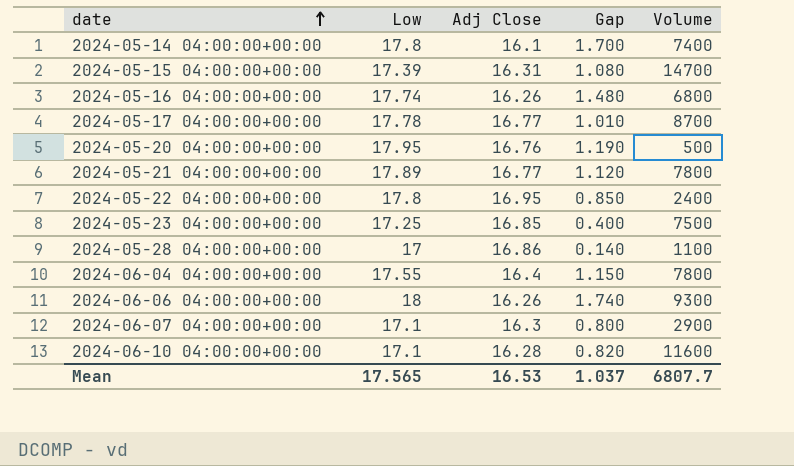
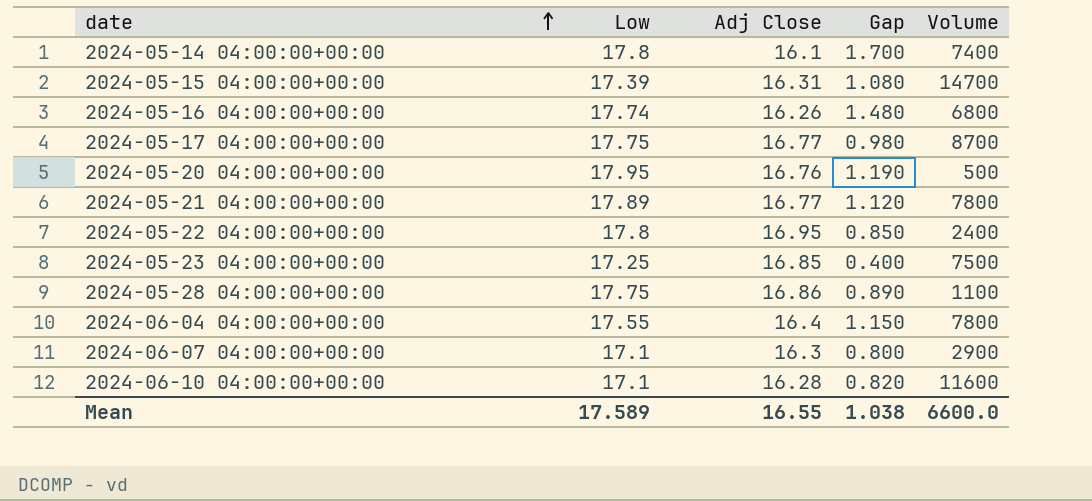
row 2024-06-06 04:00:00+00:00: 18 | 16.26 | 1.740 | 9300 -> none
2024-05-17 04:00:00+00:00 | Low: 17.78 -> 17.75
2024-05-17 04:00:00+00:00 | Gap: 1.010 -> 0.980
2024-05-28 04:00:00+00:00 | Low: 17 -> 17.75
2024-05-28 04:00:00+00:00 | Gap: 0.140 -> 0.890
Mean | Low: 17.565 -> 17.589
Mean | Adj Close: 16.53 -> 16.55
Mean | Gap: 1.037 -> 1.038
Mean | Volume: 6807.7 -> 6600.0

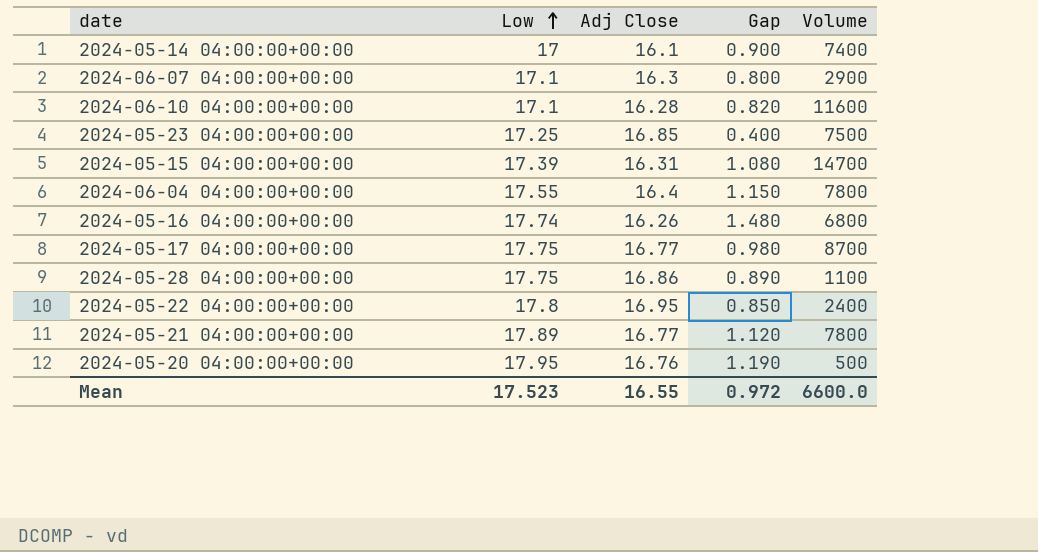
row order: date ascending -> Low ascending
2024-05-14 04:00:00+00:00 | Low: 17.8 -> 17
2024-05-14 04:00:00+00:00 | Gap: 1.700 -> 0.900
Mean | Low: 17.589 -> 17.523
Mean | Gap: 1.038 -> 0.972

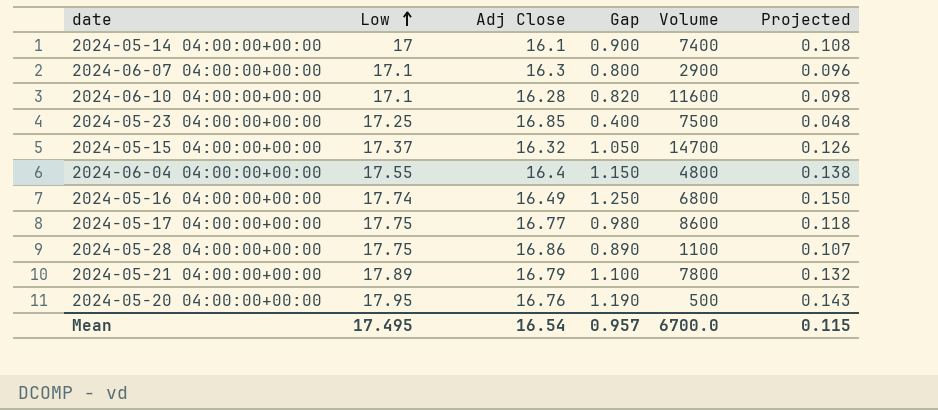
column Projected | formula: none -> [Gap] * 0.12
row 2024-05-22 04:00:00+00:00: 17.8 | 16.95 | 0.850 | 2400 -> none
2024-05-15 04:00:00+00:00 | Low: 17.39 -> 17.37
2024-05-15 04:00:00+00:00 | Adj Close: 16.31 -> 16.32
2024-05-15 04:00:00+00:00 | Gap: 1.080 -> 1.050
2024-06-04 04:00:00+00:00 | Volume: 7800 -> 4800
2024-05-16 04:00:00+00:00 | Adj Close: 16.26 -> 16.49
2024-05-16 04:00:00+00:00 | Gap: 1.480 -> 1.250
2024-05-17 04:00:00+00:00 | Volume: 8700 -> 8600
2024-05-21 04:00:00+00:00 | Adj Close: 16.77 -> 16.79
2024-05-21 04:00:00+00:00 | Gap: 1.120 -> 1.100
Mean | Low: 17.523 -> 17.495
Mean | Adj Close: 16.55 -> 16.54
Mean | Gap: 0.972 -> 0.957
Mean | Volume: 6600.0 -> 6700.0

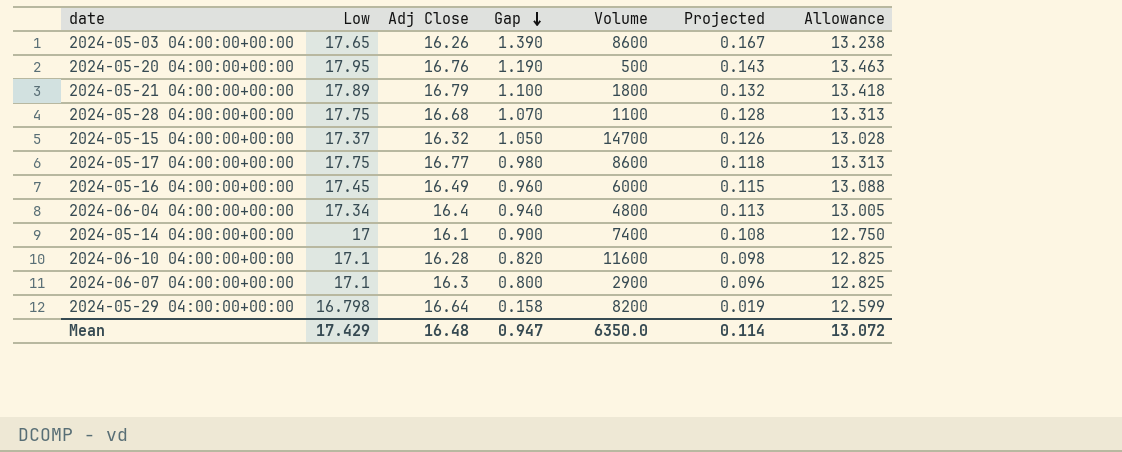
row order: Low ascending -> Gap descending
column Allowance | formula: none -> [Low] * 0.75
row 2024-05-23 04:00:00+00:00: 17.25 | 16.85 | 0.400 | 7500 | 0.048 -> none
row 2024-05-03 04:00:00+00:00: none -> 17.65 | 16.26 | 1.390 | 8600 | 0.167 | 13.238
2024-05-21 04:00:00+00:00 | Volume: 7800 -> 1800
2024-05-28 04:00:00+00:00 | Adj Close: 16.86 -> 16.68
2024-05-28 04:00:00+00:00 | Gap: 0.890 -> 1.070
2024-05-28 04:00:00+00:00 | Projected: 0.107 -> 0.128
2024-05-16 04:00:00+00:00 | Low: 17.74 -> 17.45
2024-05-16 04:00:00+00:00 | Gap: 1.250 -> 0.960
2024-05-16 04:00:00+00:00 | Volume: 6800 -> 6000
2024-05-16 04:00:00+00:00 | Projected: 0.150 -> 0.115
2024-06-04 04:00:00+00:00 | Low: 17.55 -> 17.34
2024-06-04 04:00:00+00:00 | Gap: 1.150 -> 0.940
2024-06-04 04:00:00+00:00 | Projected: 0.138 -> 0.113
row 2024-05-29 04:00:00+00:00: none -> 16.798 | 16.64 | 0.158 | 8200 | 0.019 | 12.599
Mean | Low: 17.495 -> 17.429
Mean | Adj Close: 16.54 -> 16.48
Mean | Gap: 0.957 -> 0.947
Mean | Volume: 6700.0 -> 6350.0
Mean | Projected: 0.115 -> 0.114

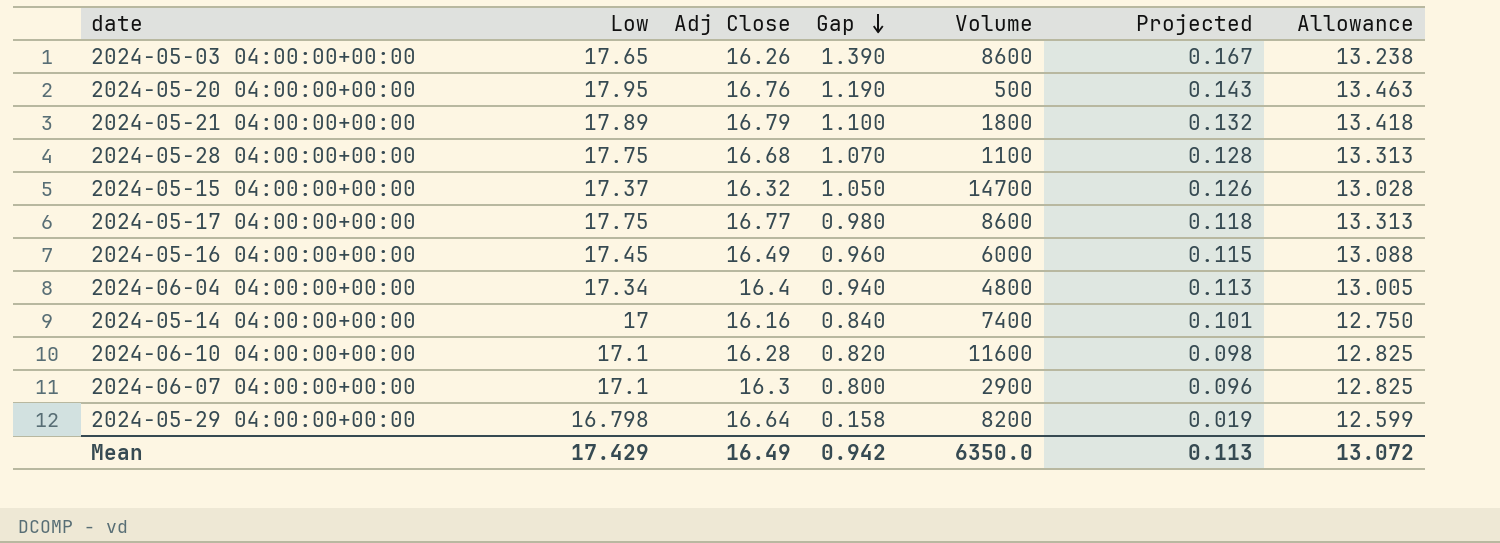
2024-05-14 04:00:00+00:00 | Adj Close: 16.1 -> 16.16
2024-05-14 04:00:00+00:00 | Gap: 0.900 -> 0.840
2024-05-14 04:00:00+00:00 | Projected: 0.108 -> 0.101
Mean | Adj Close: 16.48 -> 16.49
Mean | Gap: 0.947 -> 0.942
Mean | Projected: 0.114 -> 0.113

